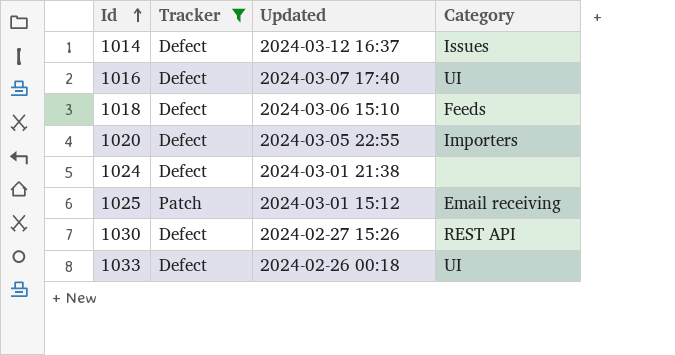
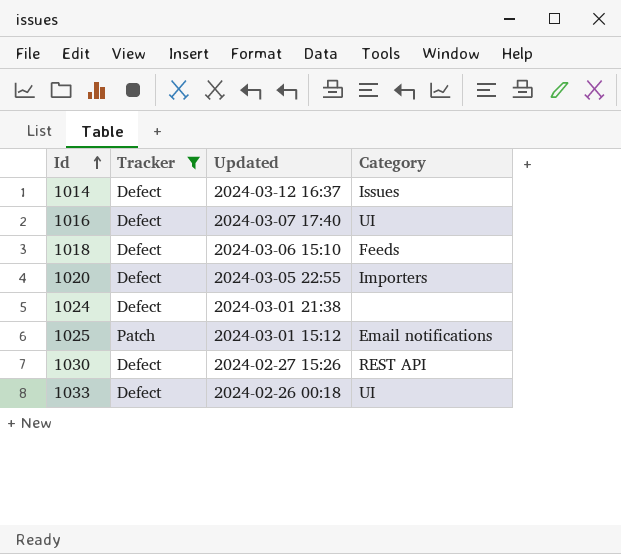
1025 | Category: Email receiving -> Email notifications

